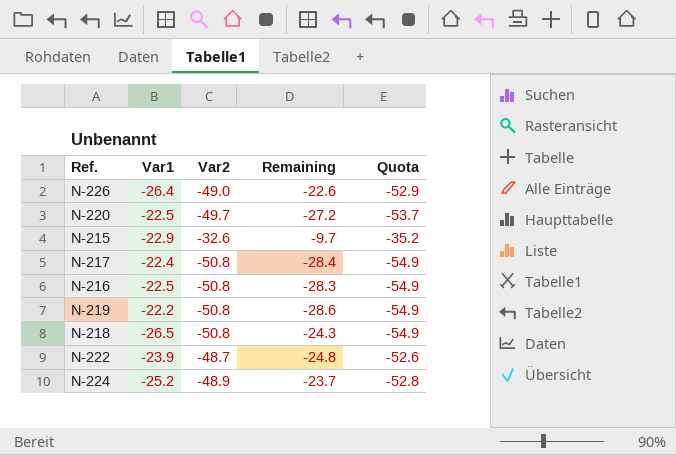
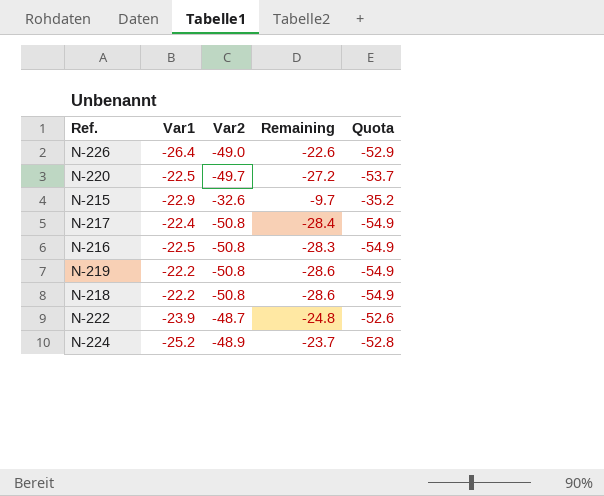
N-218 | Var1: -26.5 -> -22.2
N-218 | Remaining: -24.3 -> -28.6

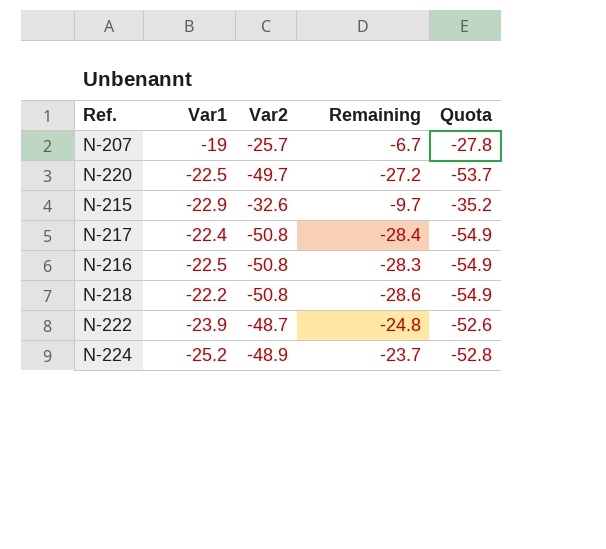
row N-226: -26.4 | -49.0 | -22.6 | -52.9 -> none
row N-219: -22.2 | -50.8 | -28.6 | -54.9 -> none
row N-207: none -> -19 | -25.7 | -6.7 | -27.8

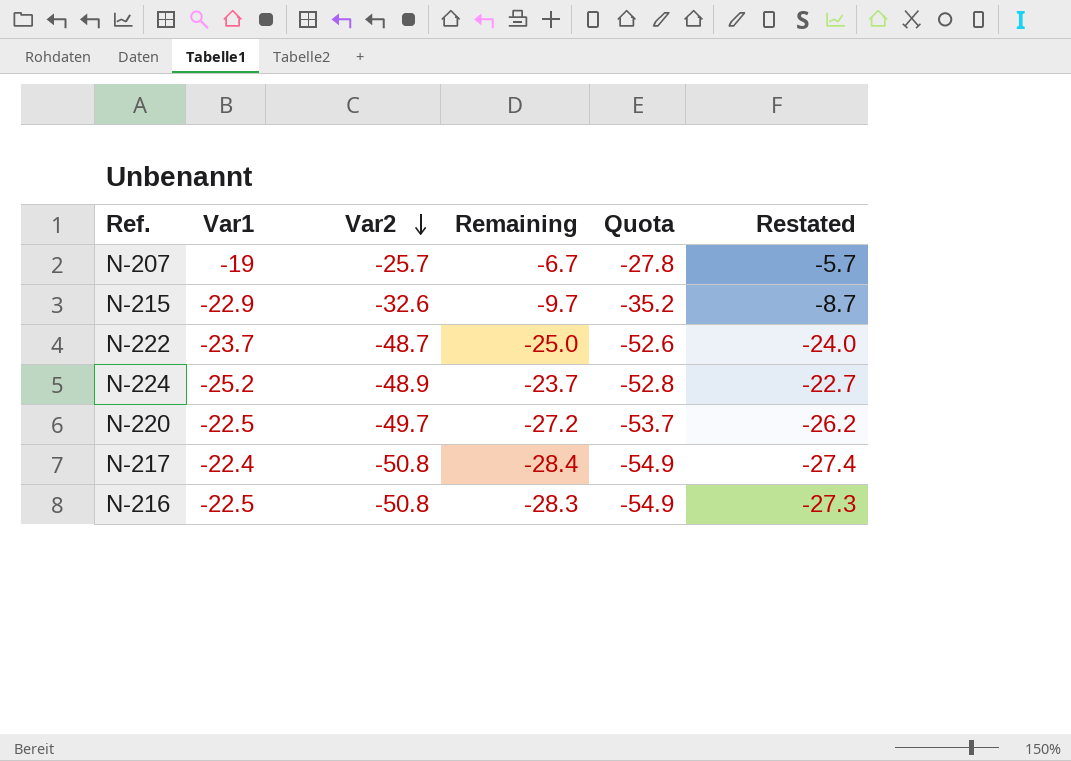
row order: none -> Var2 descending
column Restated | formula: none -> [Remaining] + 1
row N-218: -22.2 | -50.8 | -28.6 | -54.9 -> none
N-222 | Var1: -23.9 -> -23.7
N-222 | Remaining: -24.8 -> -25.0

